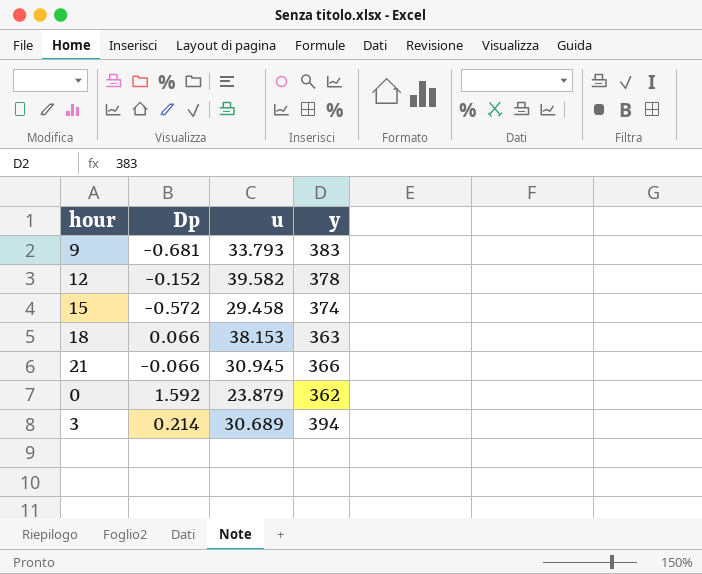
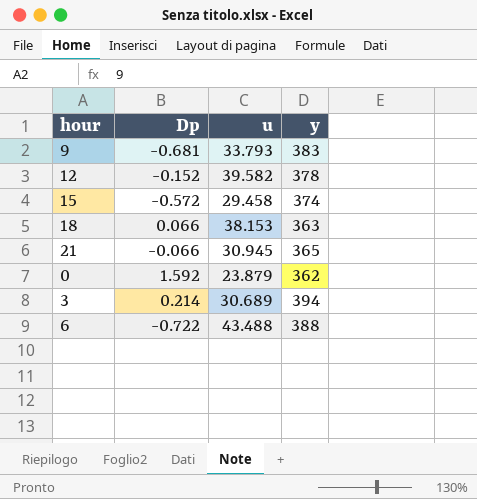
21 | y: 366 -> 365
row 6: none -> -0.722 | 43.488 | 388

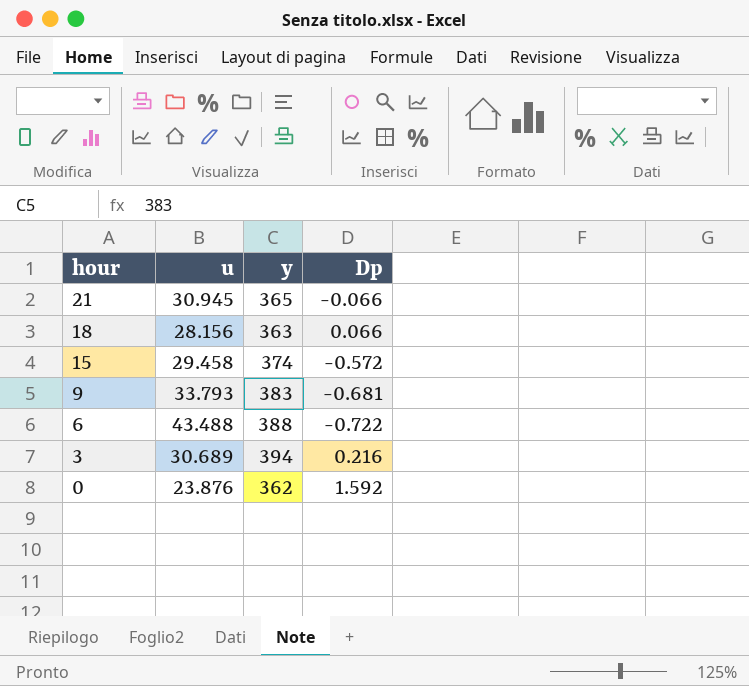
row order: none -> hour descending
column Dp | position: 2 -> 4
row 12: -0.152 | 39.582 | 378 -> none
18 | u: 38.153 -> 28.156
3 | Dp: 0.214 -> 0.216
0 | u: 23.879 -> 23.876

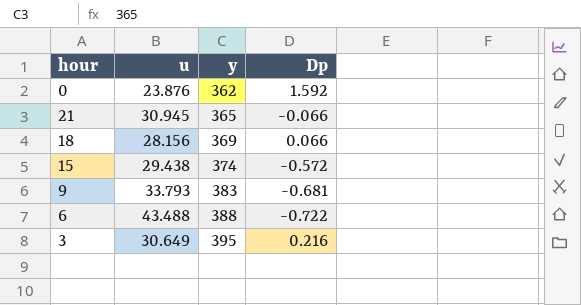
row order: hour descending -> y ascending
18 | y: 363 -> 369
15 | u: 29.458 -> 29.438
3 | u: 30.689 -> 30.649
3 | y: 394 -> 395

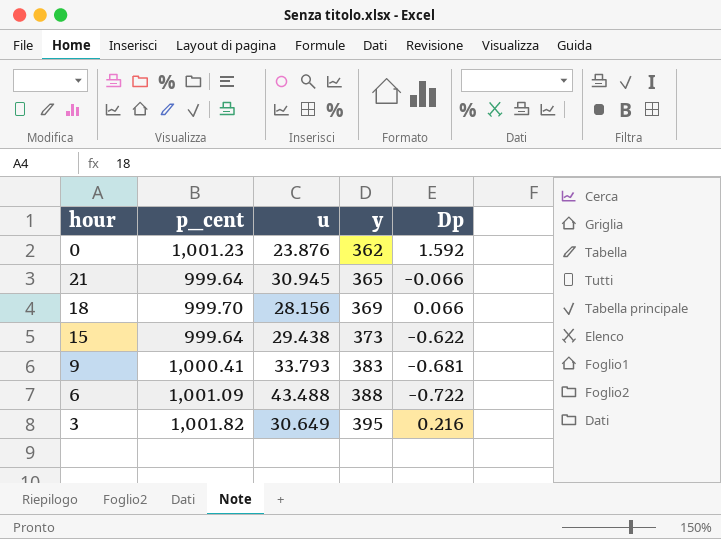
column p_cent | position: none -> 2
15 | y: 374 -> 373
15 | Dp: -0.572 -> -0.622

